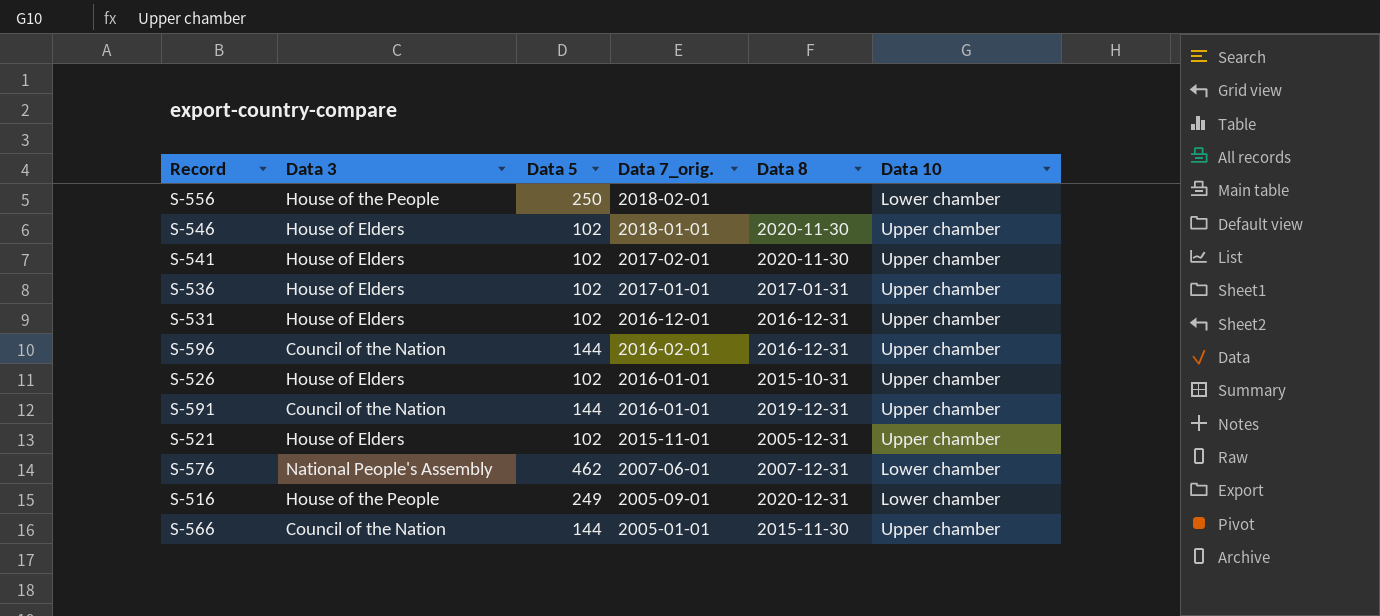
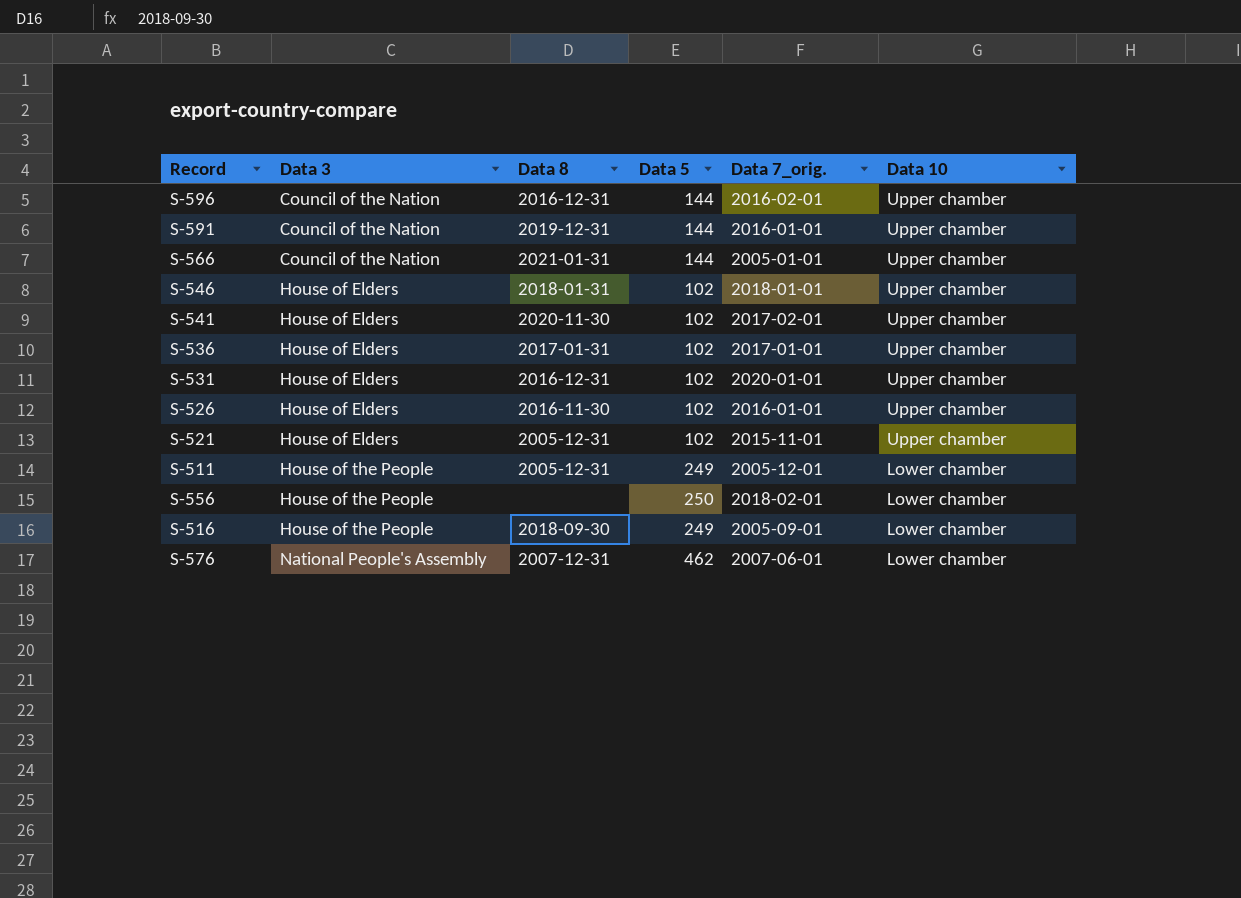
row order: Data 7_orig. descending -> Data 3 ascending
column Data 8 | position: 5 -> 3
S-566 | Data 8: 2015-11-30 -> 2021-01-31
S-546 | Data 8: 2020-11-30 -> 2018-01-31
S-531 | Data 7_orig.: 2016-12-01 -> 2020-01-01
S-526 | Data 8: 2015-10-31 -> 2016-11-30
row S-511: none -> House of the People | 2005-12-31 | 249 | 2005-12-01 | Lower chamber
S-516 | Data 8: 2020-12-31 -> 2018-09-30

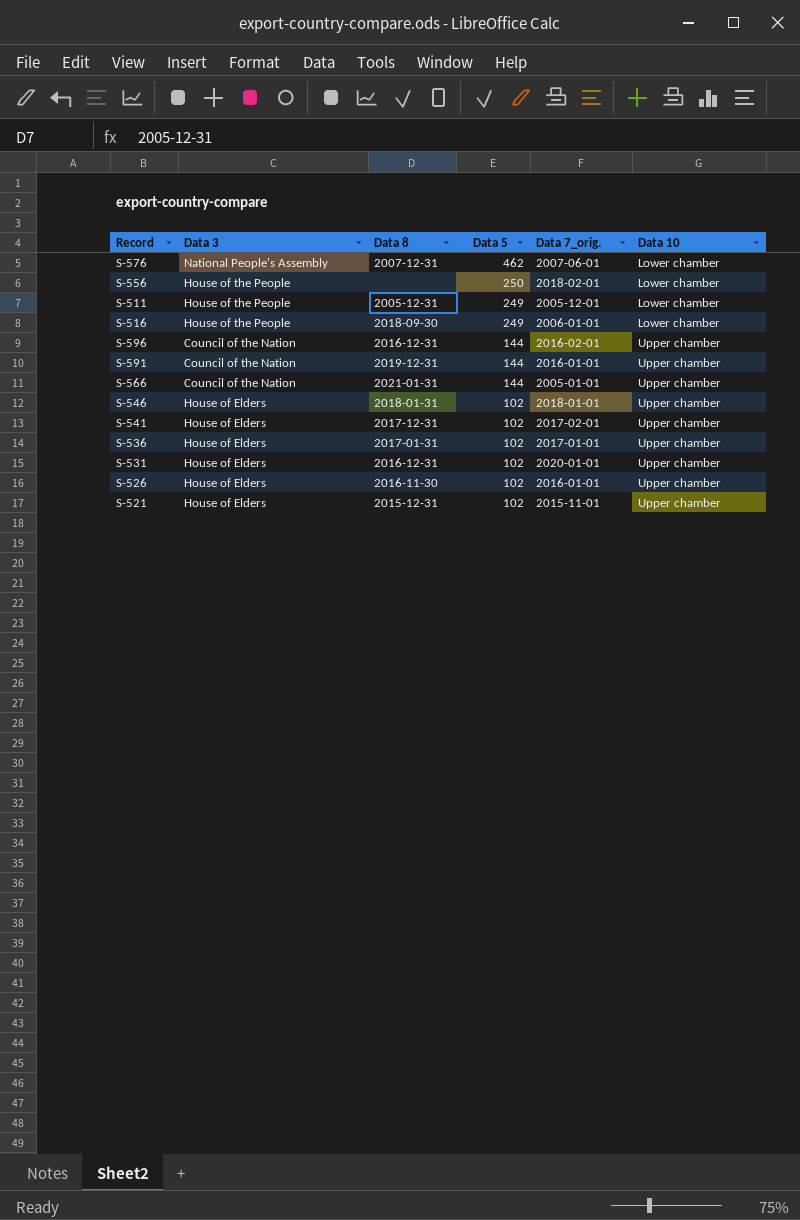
row order: Data 3 ascending -> Data 5 descending
S-516 | Data 7_orig.: 2005-09-01 -> 2006-01-01
S-541 | Data 8: 2020-11-30 -> 2017-12-31
S-521 | Data 8: 2005-12-31 -> 2015-12-31

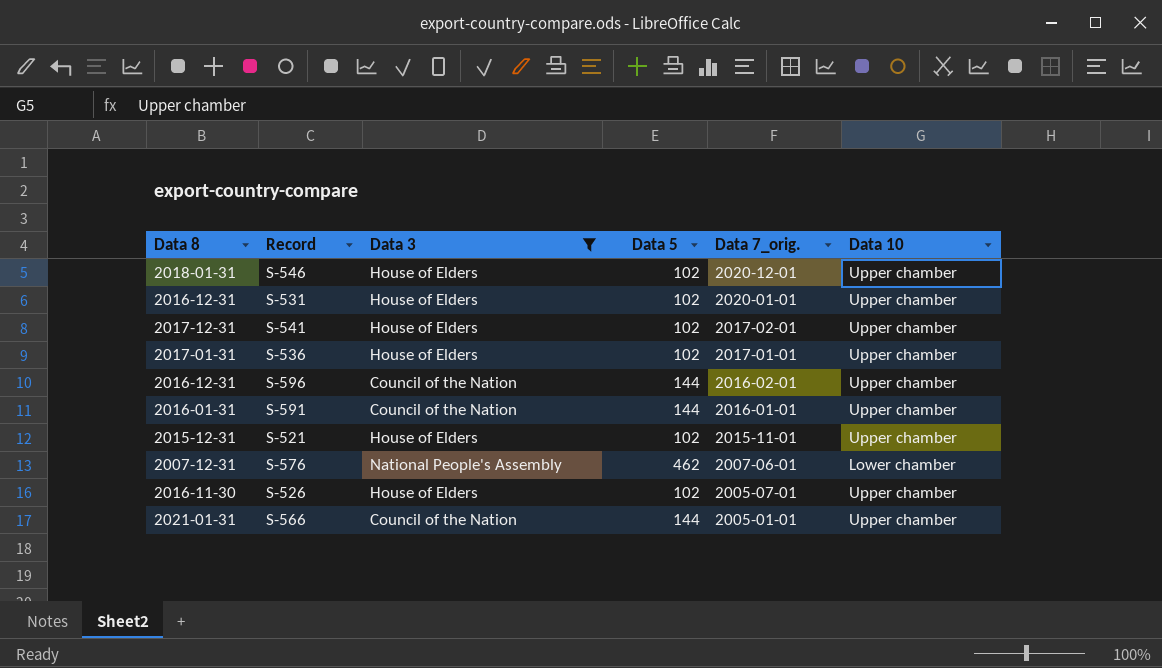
filter: none -> Data 3 != House of the People
row order: Data 5 descending -> Data 7_orig. descending
column Data 8 | position: 3 -> 1
S-546 | Data 7_orig.: 2018-01-01 -> 2020-12-01
S-591 | Data 8: 2019-12-31 -> 2016-01-31
S-526 | Data 7_orig.: 2016-01-01 -> 2005-07-01

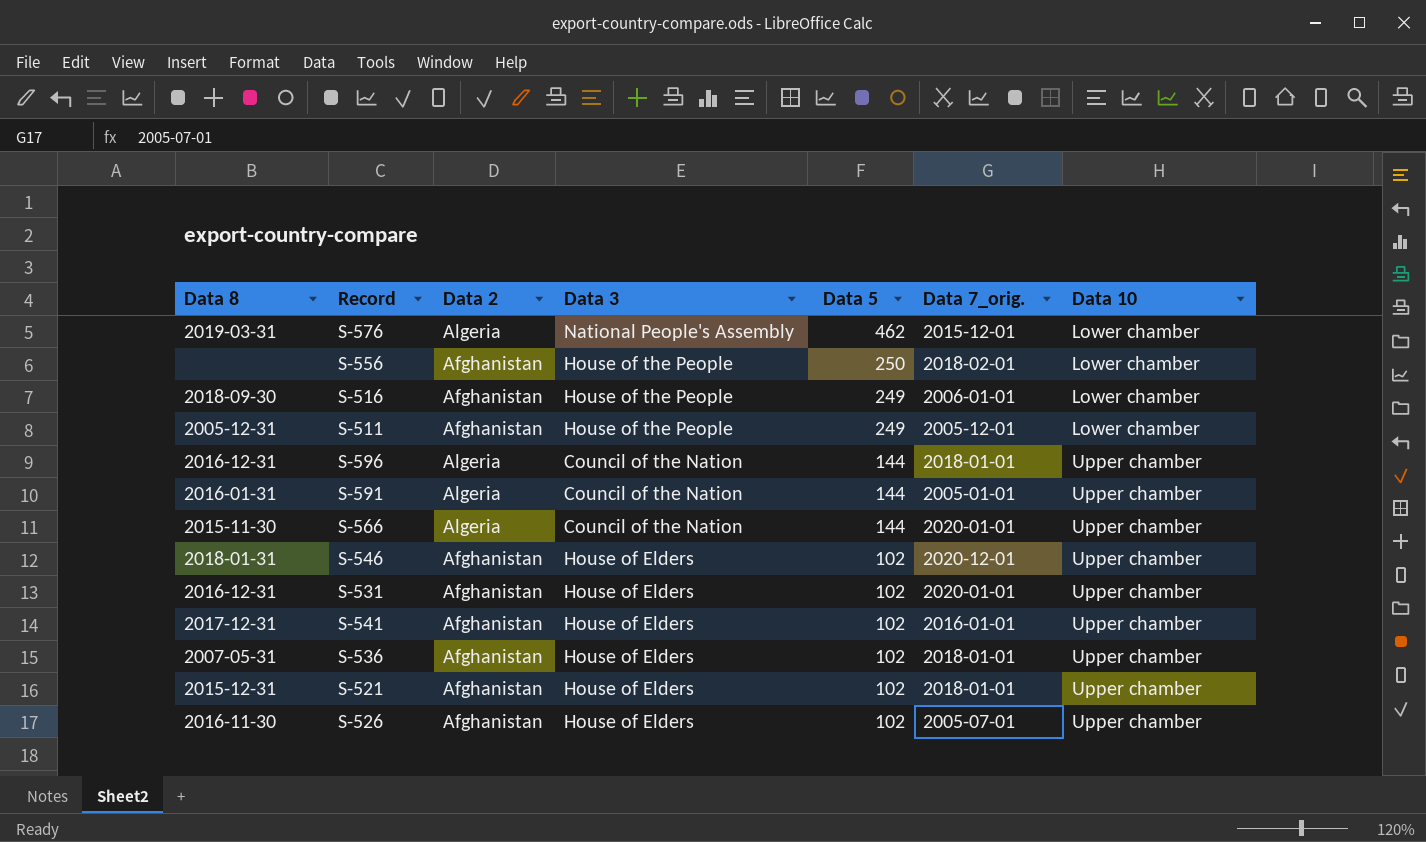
filter: Data 3 != House of the People -> none
row order: Data 7_orig. descending -> Data 5 descending
column Data 2 | position: none -> 3
S-576 | Data 8: 2007-12-31 -> 2019-03-31
S-576 | Data 7_orig.: 2007-06-01 -> 2015-12-01
S-596 | Data 7_orig.: 2016-02-01 -> 2018-01-01
S-591 | Data 7_orig.: 2016-01-01 -> 2005-01-01
S-566 | Data 8: 2021-01-31 -> 2015-11-30
S-566 | Data 7_orig.: 2005-01-01 -> 2020-01-01
S-541 | Data 7_orig.: 2017-02-01 -> 2016-01-01
S-536 | Data 8: 2017-01-31 -> 2007-05-31
S-536 | Data 7_orig.: 2017-01-01 -> 2018-01-01
S-521 | Data 7_orig.: 2015-11-01 -> 2018-01-01

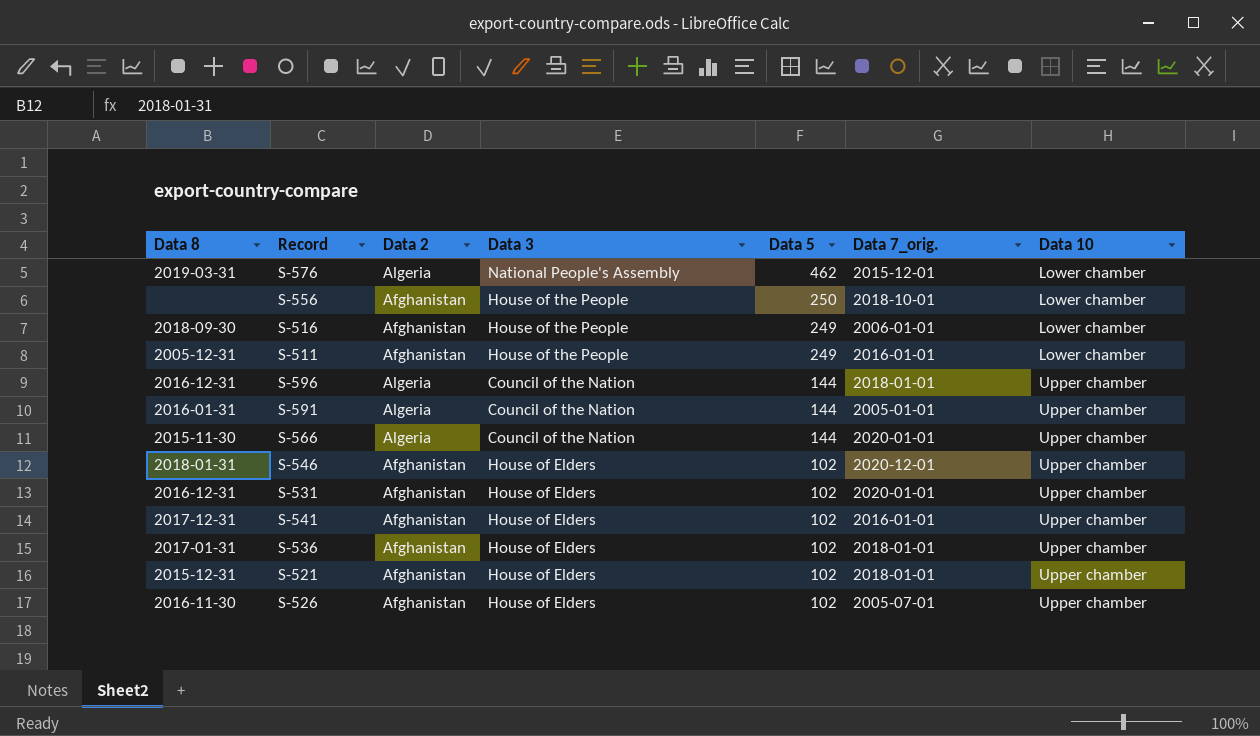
S-556 | Data 7_orig.: 2018-02-01 -> 2018-10-01
S-511 | Data 7_orig.: 2005-12-01 -> 2016-01-01
S-536 | Data 8: 2007-05-31 -> 2017-01-31

